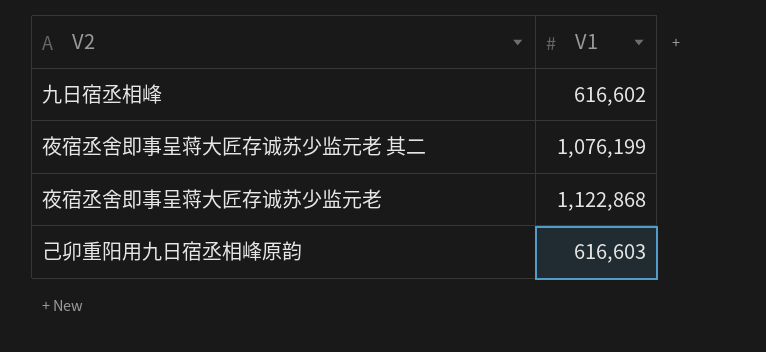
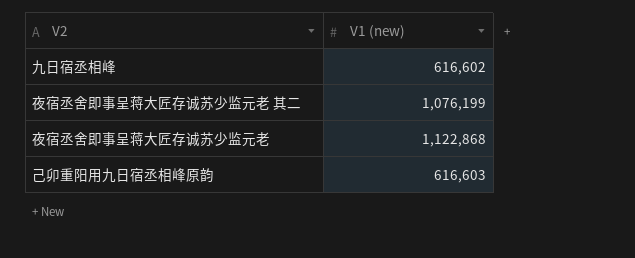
column name: V1 -> V1 (new)

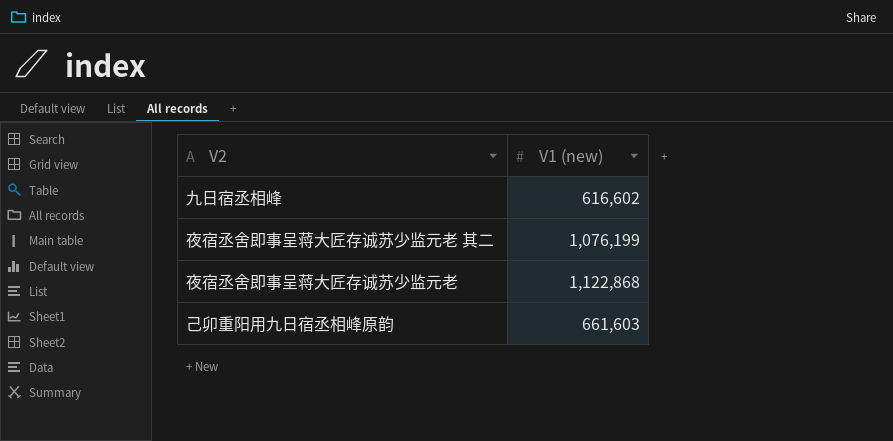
己卯重阳用九日宿丞相峰原韵 | V1 (new): 616,603 -> 661,603

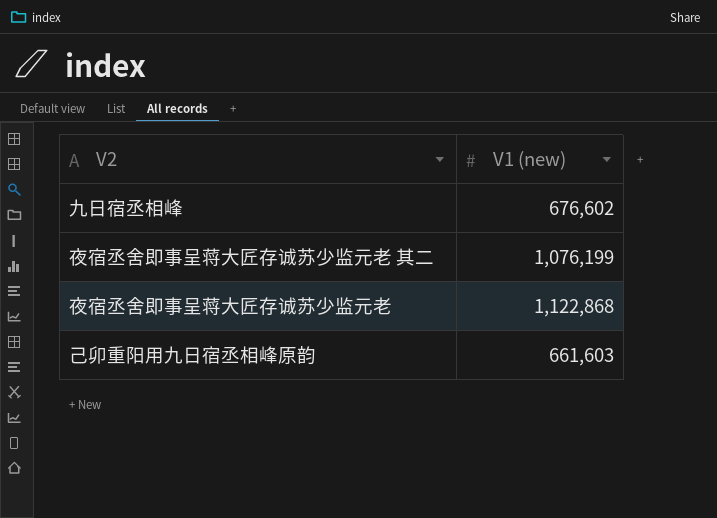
九日宿丞相峰 | V1 (new): 616,602 -> 676,602

